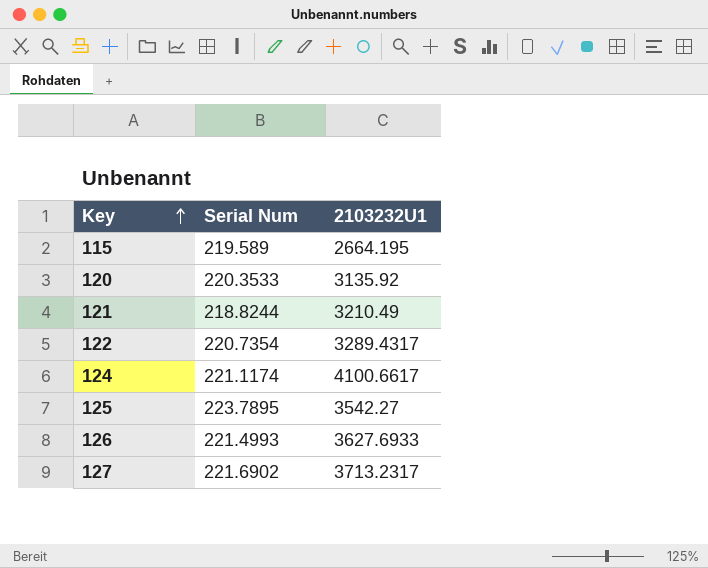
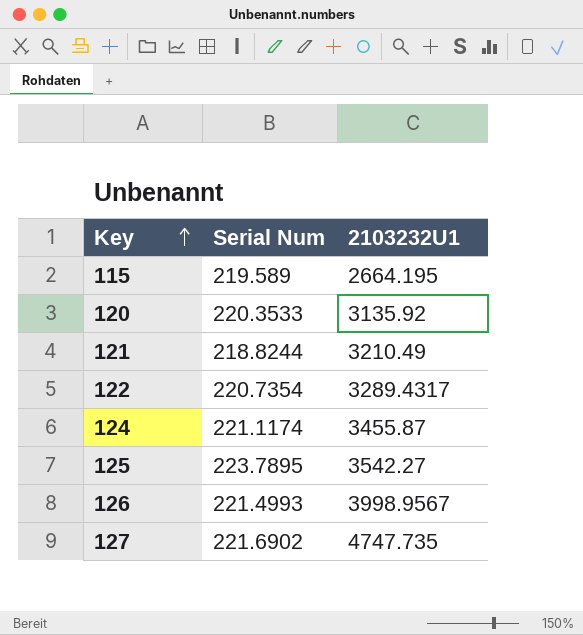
124 | 2103232U1: 4100.6617 -> 3455.87
126 | 2103232U1: 3627.6933 -> 3998.9567
127 | 2103232U1: 3713.2317 -> 4747.735

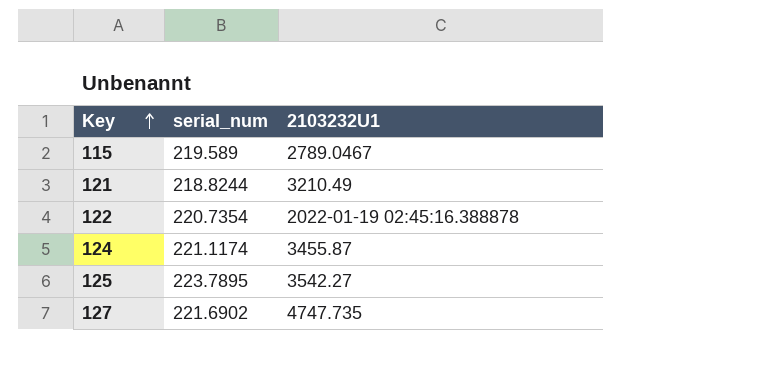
column name: Serial Num -> serial_num
row 120: 220.3533 | 3135.92 -> none
row 126: 221.4993 | 3998.9567 -> none
115 | 2103232U1: 2664.195 -> 2789.0467
122 | 2103232U1: 3289.4317 -> 2022-01-19 02:45:16.388878

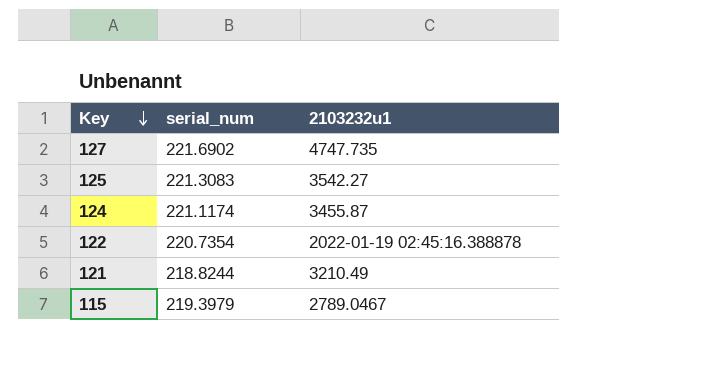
row order: Key ascending -> Key descending
column name: 2103232U1 -> 2103232u1
125 | serial_num: 223.7895 -> 221.3083
115 | serial_num: 219.589 -> 219.3979

